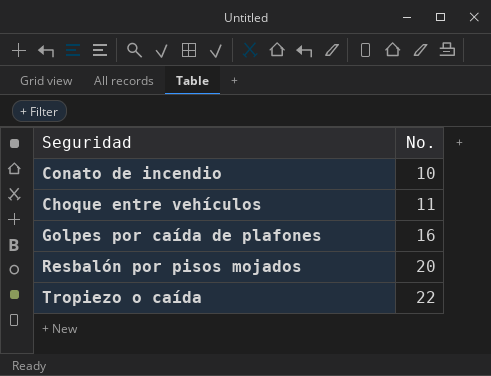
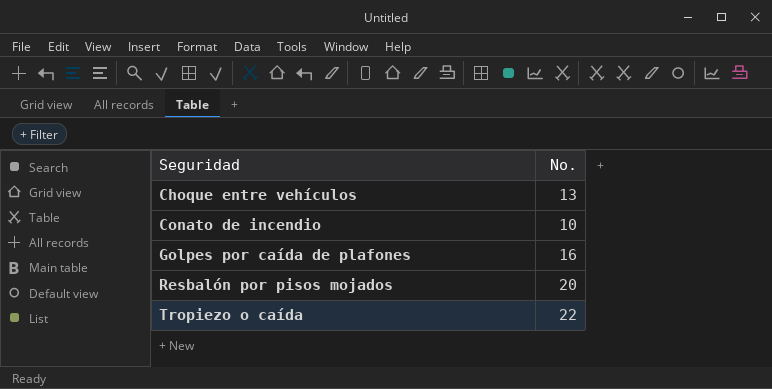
row order: No. ascending -> Seguridad ascending
Choque entre vehículos | No.: 11 -> 13

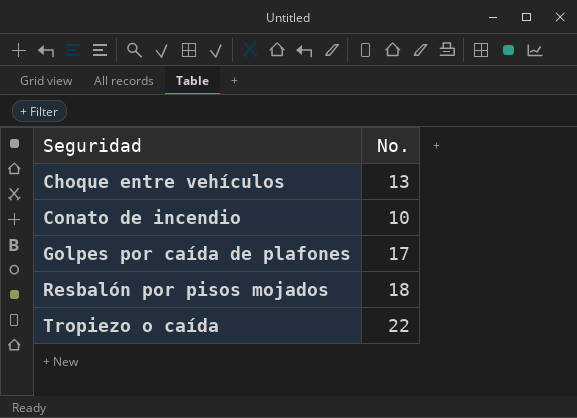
Golpes por caída de plafones | No.: 16 -> 17
Resbalón por pisos mojados | No.: 20 -> 18

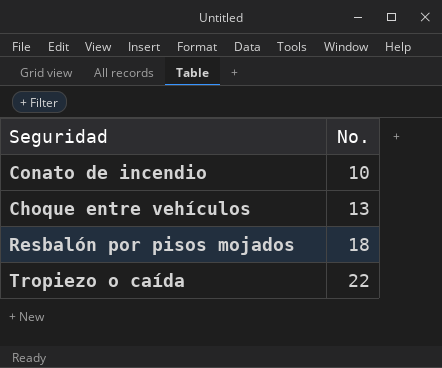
row order: Seguridad ascending -> No. ascending
row Golpes por caída de plafones: 17 -> none

